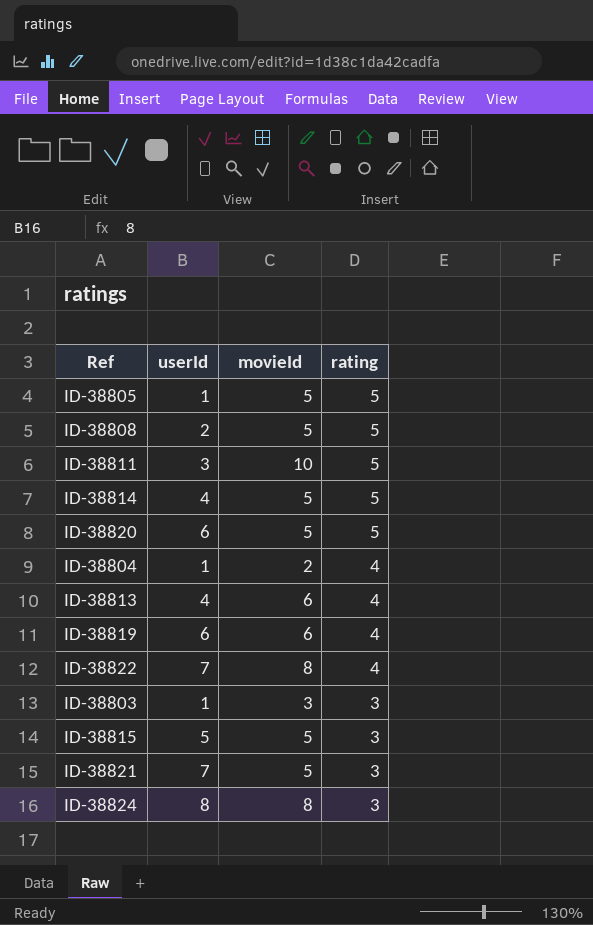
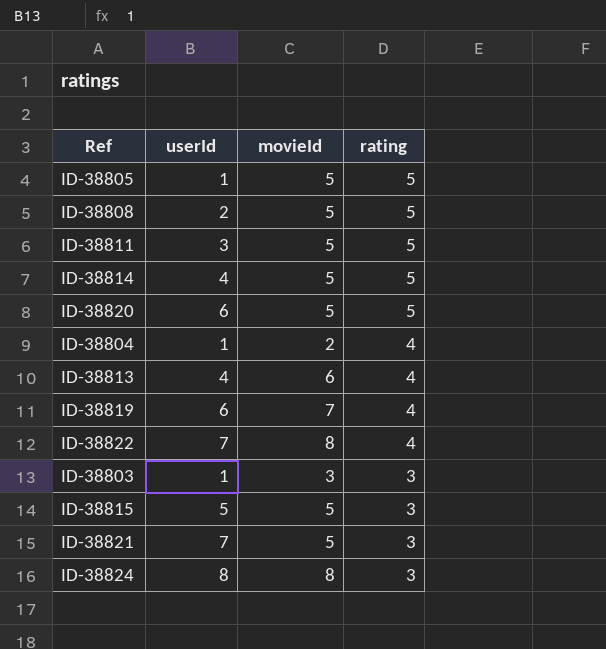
ID-38811 | movieId: 10 -> 5
ID-38819 | movieId: 6 -> 7

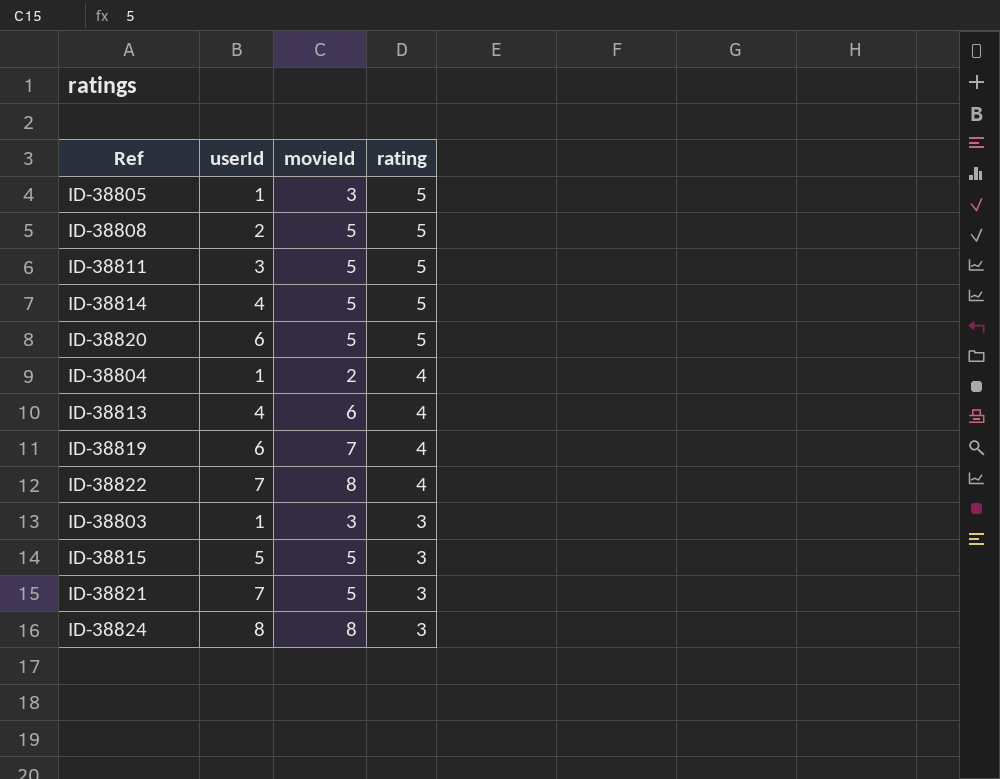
ID-38805 | movieId: 5 -> 3

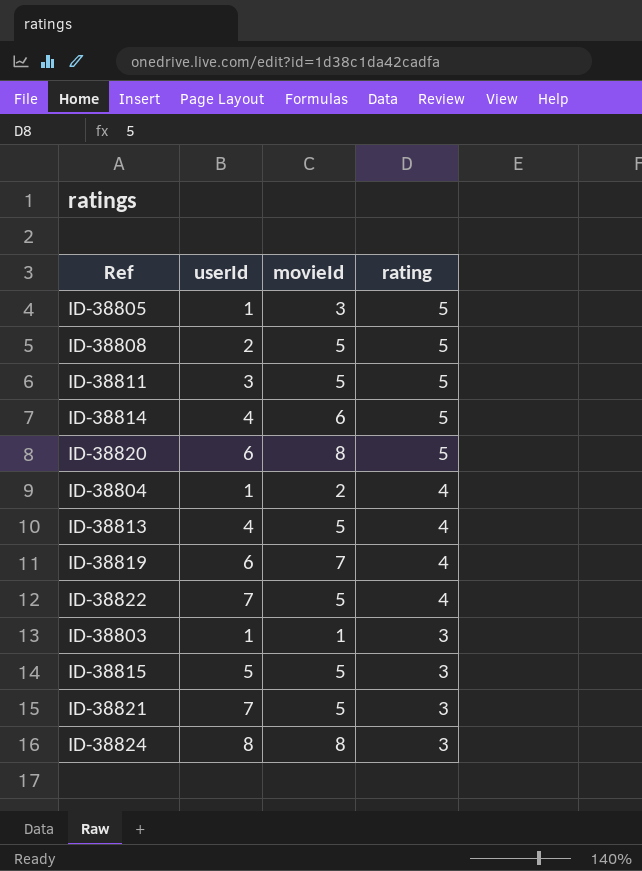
ID-38814 | movieId: 5 -> 6
ID-38820 | movieId: 5 -> 8
ID-38813 | movieId: 6 -> 5
ID-38822 | movieId: 8 -> 5
ID-38803 | movieId: 3 -> 1

